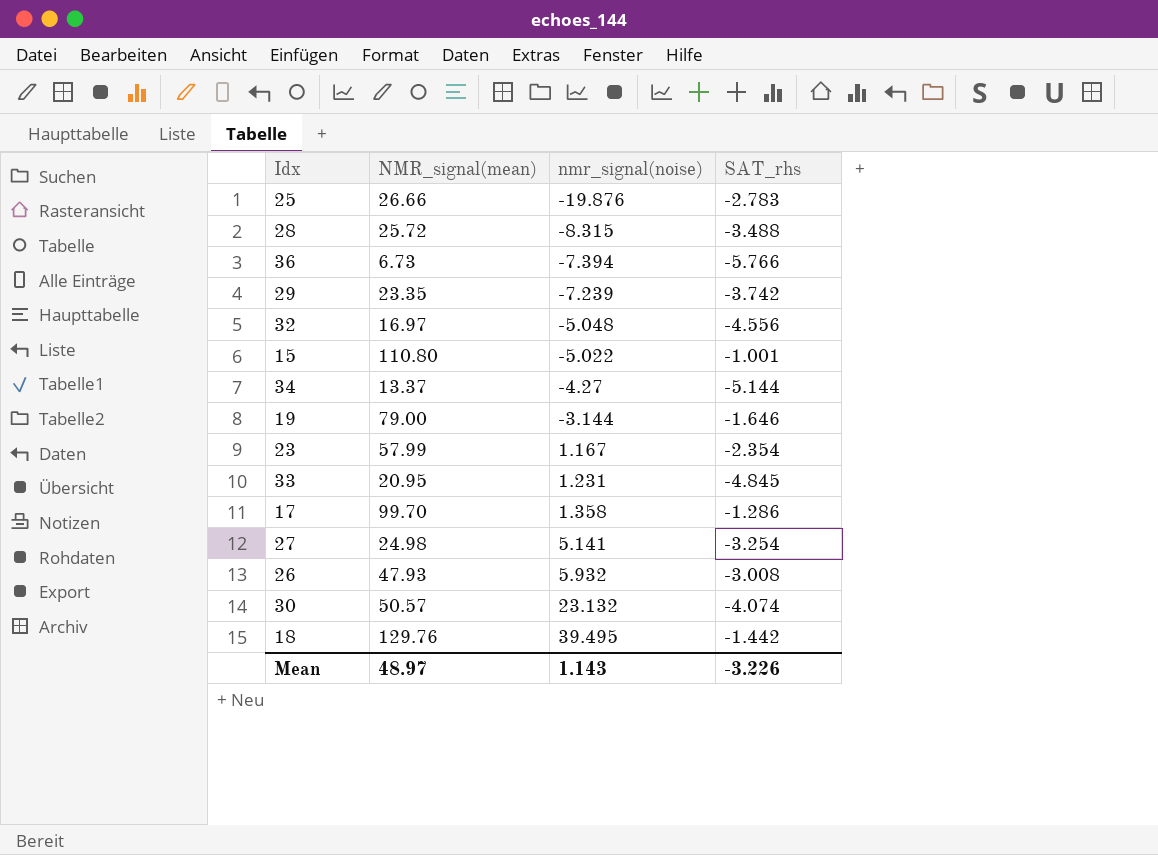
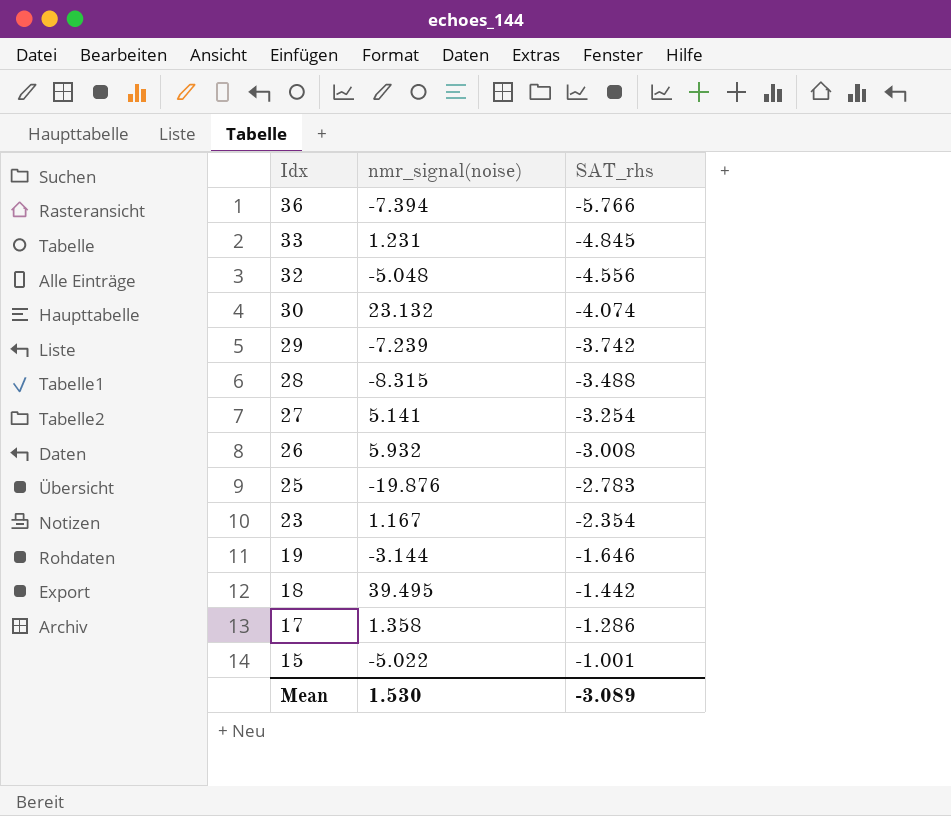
row order: nmr_signal(noise) ascending -> Idx descending
column NMR_signal(mean) | position: 2 -> none
row 34: 13.37 | -4.27 | -5.144 -> none
Mean | nmr_signal(noise): 1.143 -> 1.530
Mean | SAT_rhs: -3.226 -> -3.089

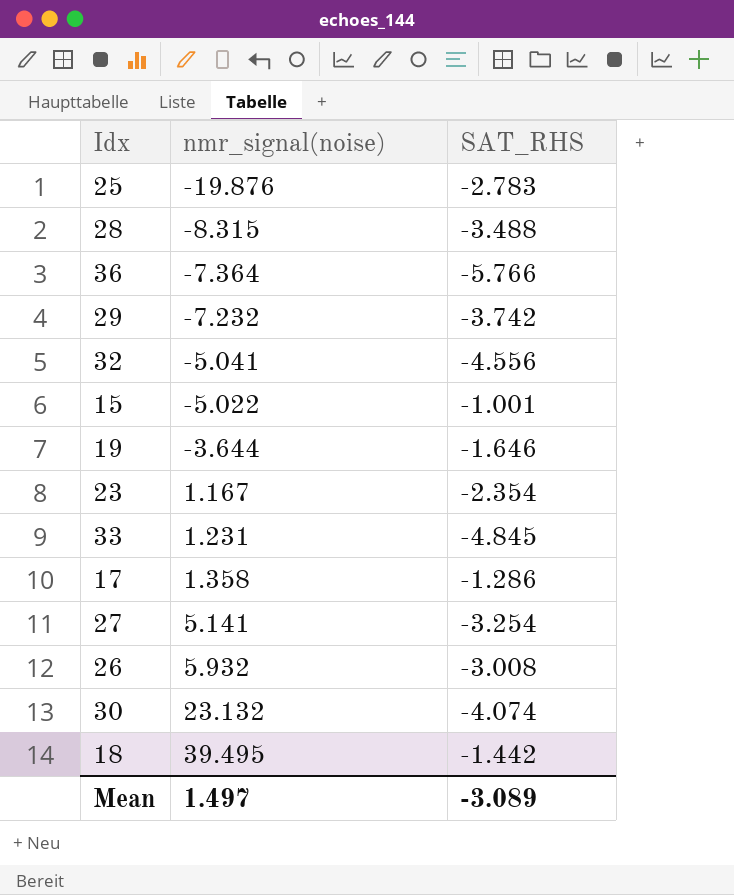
row order: Idx descending -> nmr_signal(noise) ascending
column name: SAT_rhs -> SAT_RHS
36 | nmr_signal(noise): -7.394 -> -7.364
29 | nmr_signal(noise): -7.239 -> -7.232
32 | nmr_signal(noise): -5.048 -> -5.041
19 | nmr_signal(noise): -3.144 -> -3.644
Mean | nmr_signal(noise): 1.530 -> 1.497

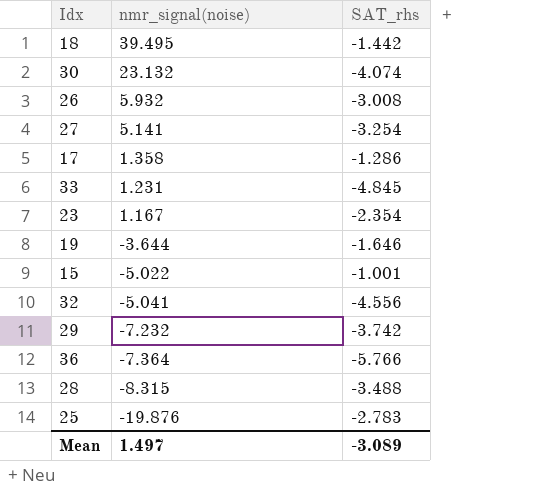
row order: nmr_signal(noise) ascending -> nmr_signal(noise) descending
column name: SAT_RHS -> SAT_rhs

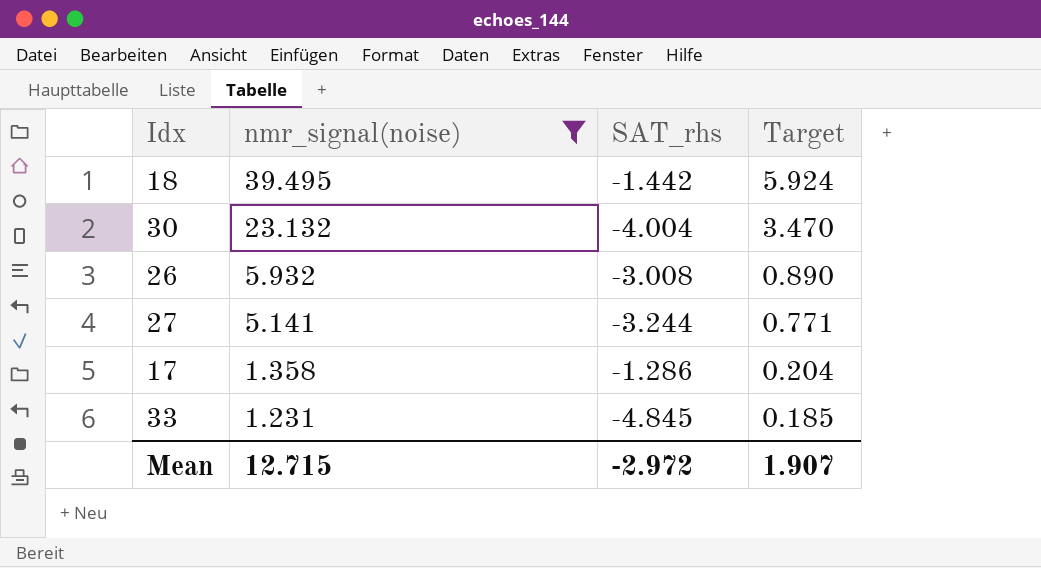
filter: none -> nmr_signal(noise) >= 1.231
column Target | formula: none -> [nmr_signal(noise)] * 0.15
30 | SAT_rhs: -4.074 -> -4.004
27 | SAT_rhs: -3.254 -> -3.244
Mean | nmr_signal(noise): 1.497 -> 12.715
Mean | SAT_rhs: -3.089 -> -2.972

